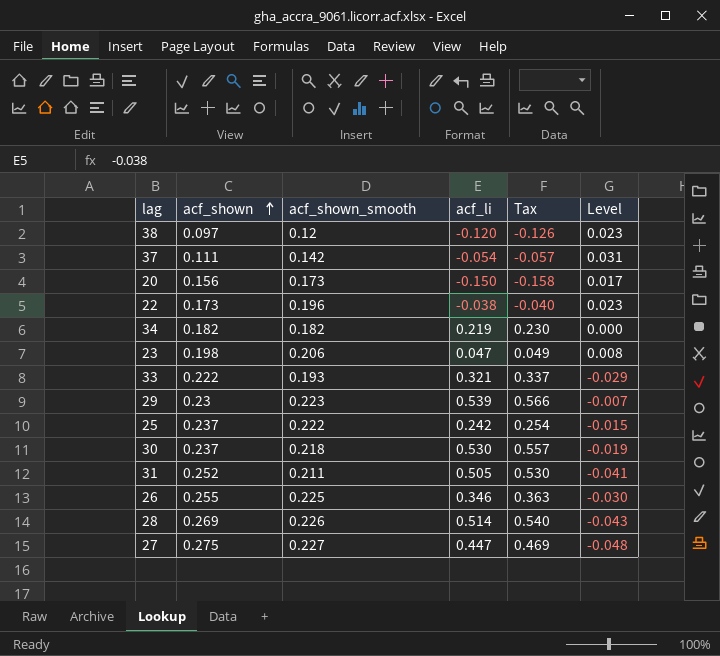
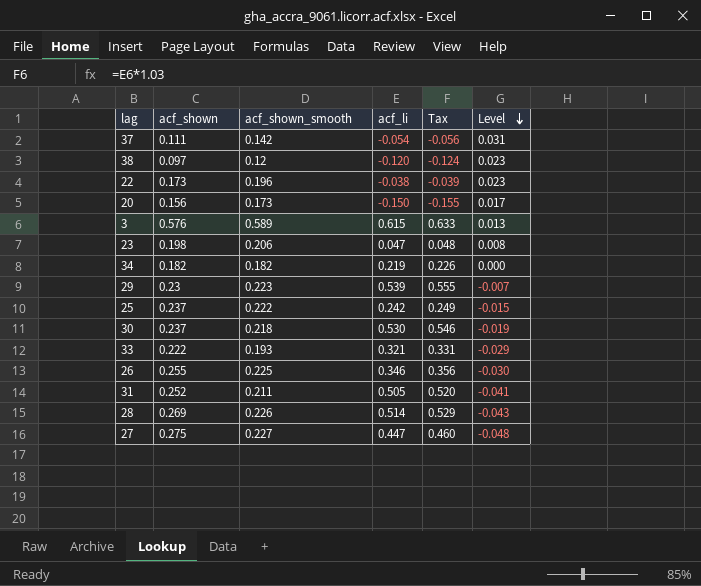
row order: acf_shown ascending -> Level descending
column Tax | formula: [acf_li] * 1.05 -> [acf_li] * 1.03
row 3: none -> 0.576 | 0.589 | 0.615 | 0.633 | 0.013

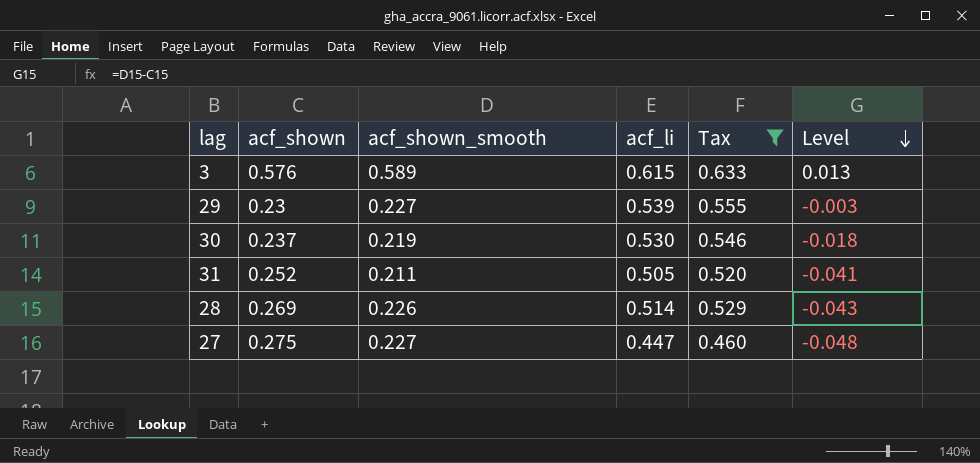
filter: none -> Tax >= 0.460
29 | acf_shown_smooth: 0.223 -> 0.227
29 | Level: -0.007 -> -0.003
30 | acf_shown_smooth: 0.218 -> 0.219
30 | Level: -0.019 -> -0.018

